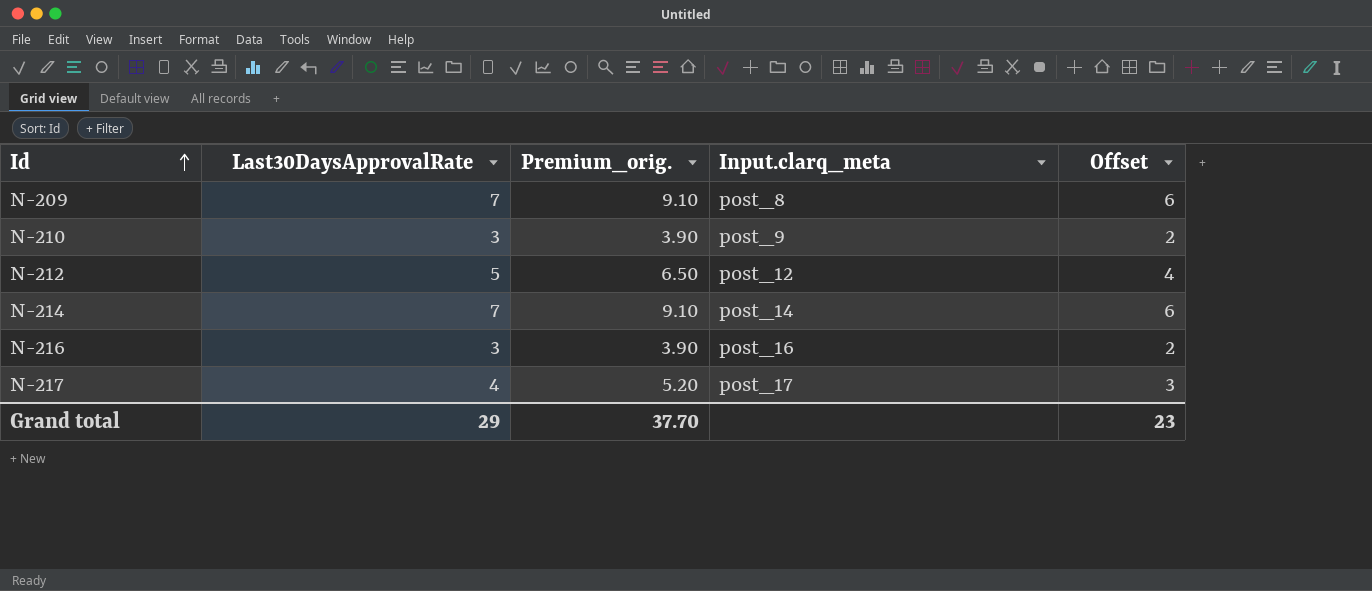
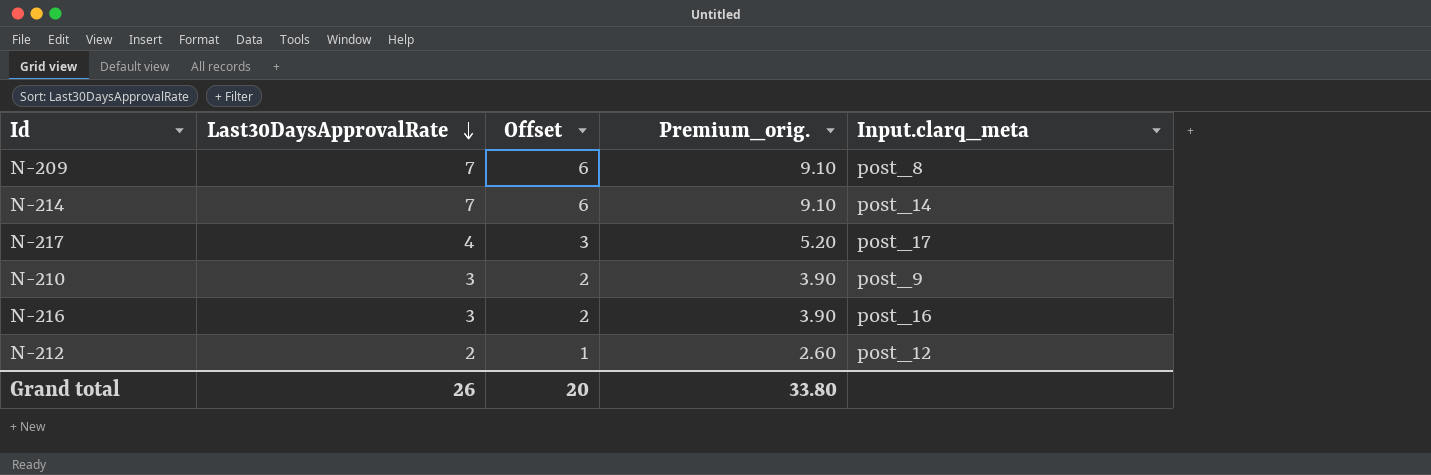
row order: Id ascending -> Last30DaysApprovalRate descending
column Offset | position: 5 -> 3
N-212 | Last30DaysApprovalRate: 5 -> 2
N-212 | Offset: 4 -> 1
N-212 | Premium_orig.: 6.50 -> 2.60
Grand total | Last30DaysApprovalRate: 29 -> 26
Grand total | Offset: 23 -> 20
Grand total | Premium_orig.: 37.70 -> 33.80

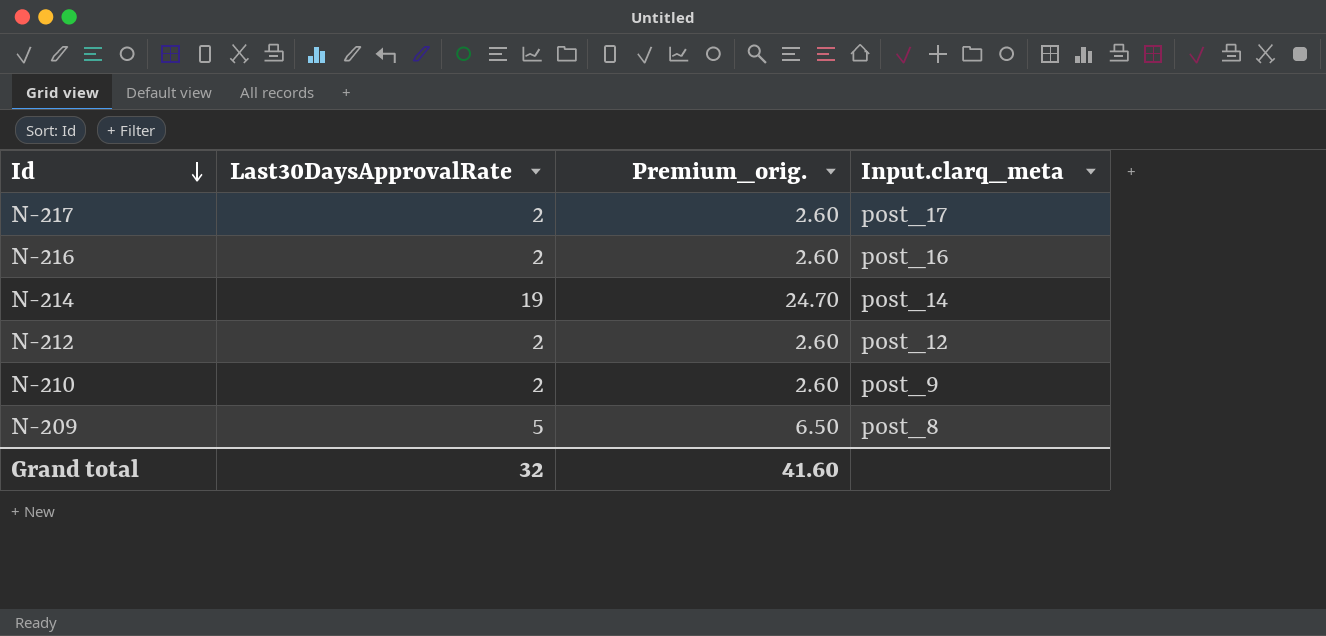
row order: Last30DaysApprovalRate descending -> Id descending
column Offset | formula: [Last30DaysApprovalRate] - 1 -> none
N-217 | Last30DaysApprovalRate: 4 -> 2
N-217 | Premium_orig.: 5.20 -> 2.60
N-216 | Last30DaysApprovalRate: 3 -> 2
N-216 | Premium_orig.: 3.90 -> 2.60
N-214 | Last30DaysApprovalRate: 7 -> 19
N-214 | Premium_orig.: 9.10 -> 24.70
N-210 | Last30DaysApprovalRate: 3 -> 2
N-210 | Premium_orig.: 3.90 -> 2.60
N-209 | Last30DaysApprovalRate: 7 -> 5
N-209 | Premium_orig.: 9.10 -> 6.50
Grand total | Last30DaysApprovalRate: 26 -> 32
Grand total | Premium_orig.: 33.80 -> 41.60

